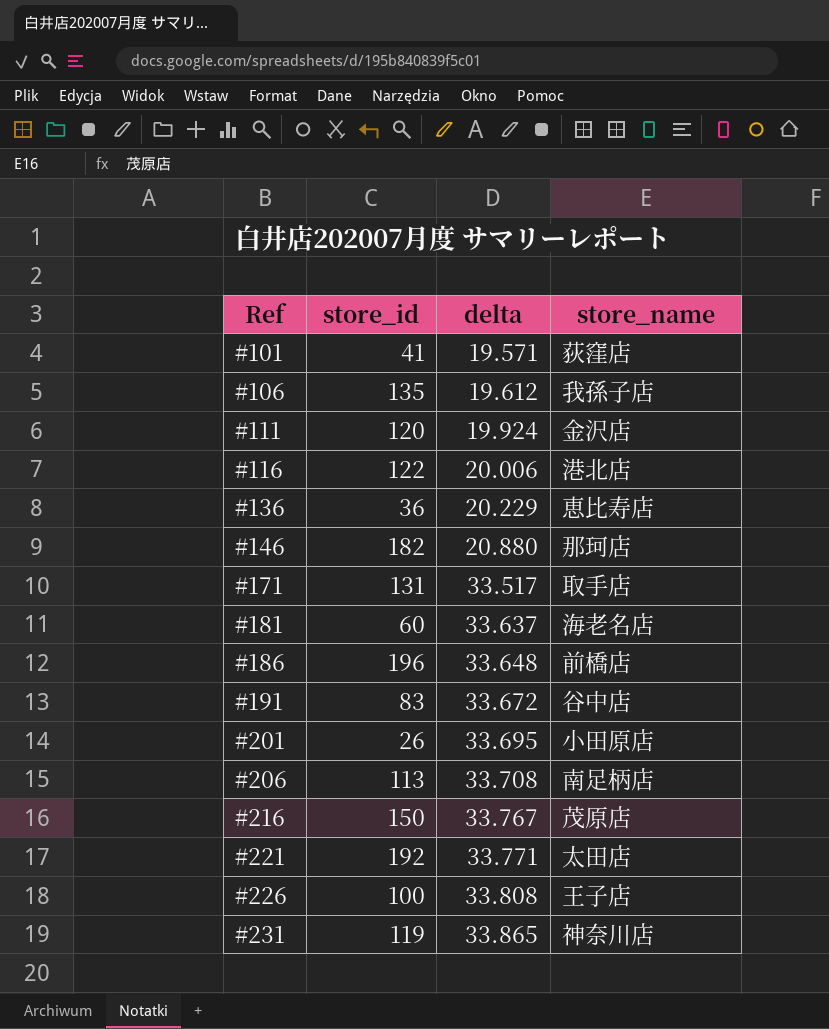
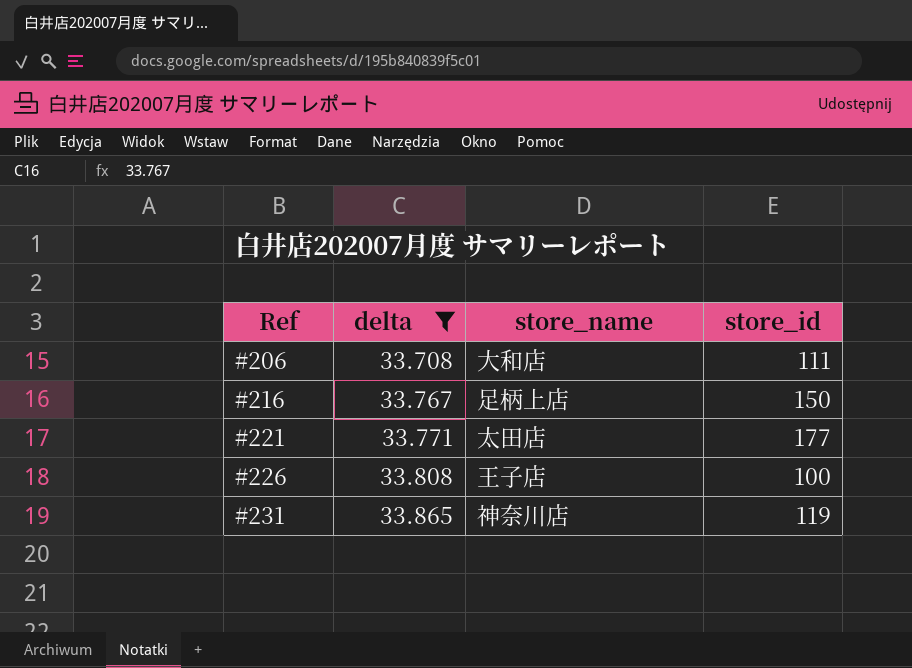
filter: none -> delta >= 33.708
column store_id | position: 2 -> 4
#206 | store_name: 南足柄店 -> 大和店
#206 | store_id: 113 -> 111
#216 | store_name: 茂原店 -> 足柄上店
#221 | store_id: 192 -> 177

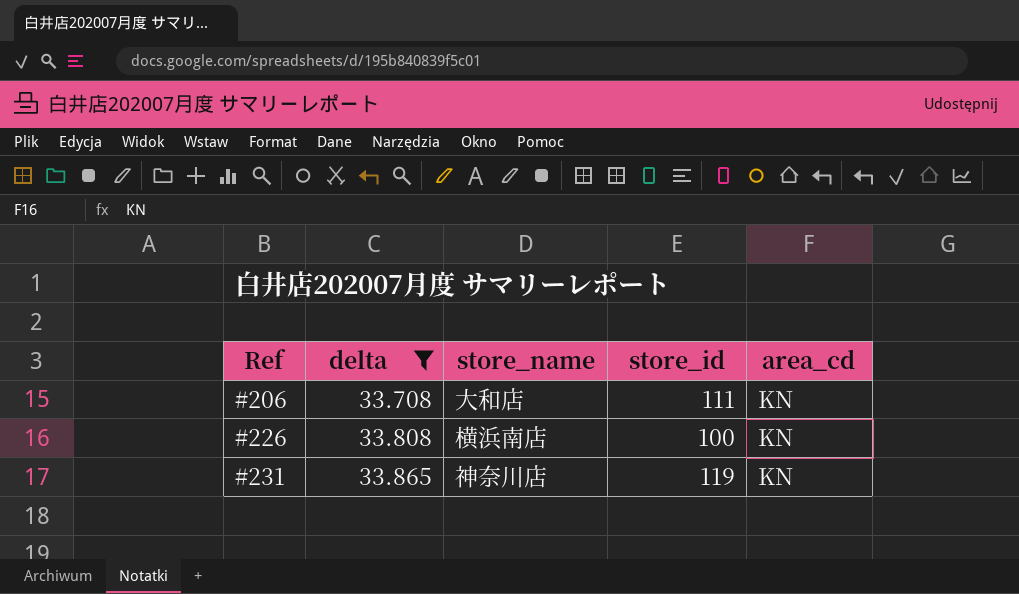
column area_cd | position: none -> 5
row #216: 33.767 | 足柄上店 | 150 -> none
row #221: 33.771 | 太田店 | 177 -> none
#226 | store_name: 王子店 -> 横浜南店

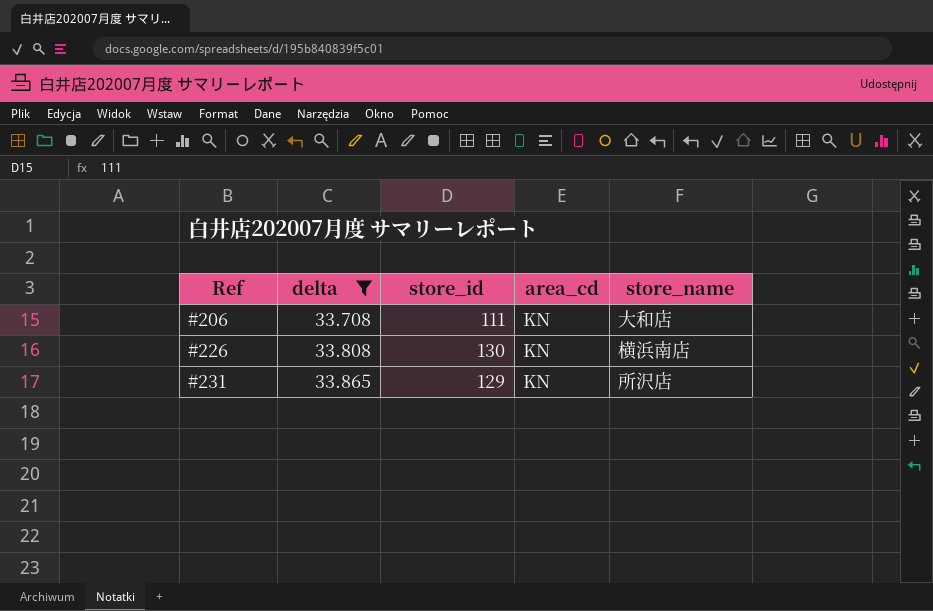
column store_name | position: 3 -> 5
#226 | store_id: 100 -> 130
#231 | store_id: 119 -> 129
#231 | store_name: 神奈川店 -> 所沢店

